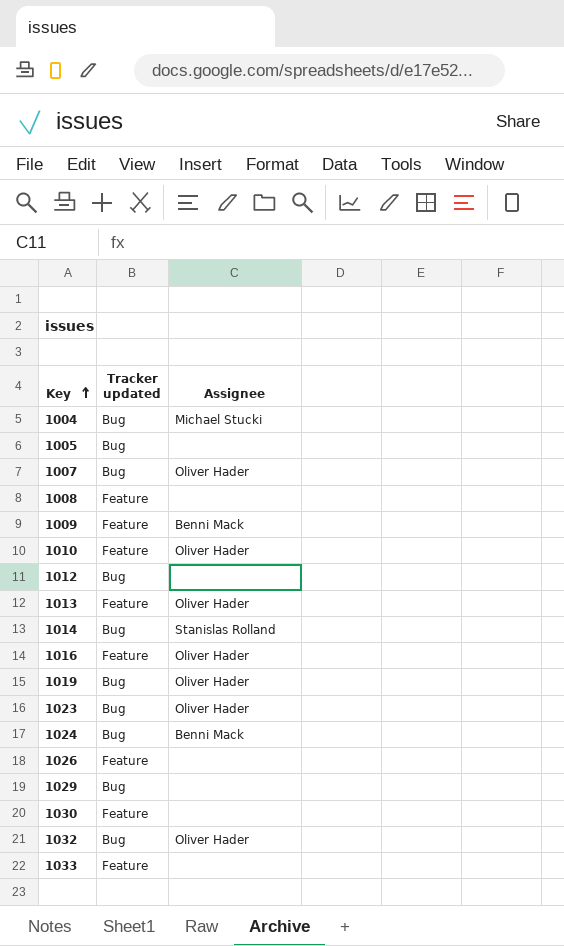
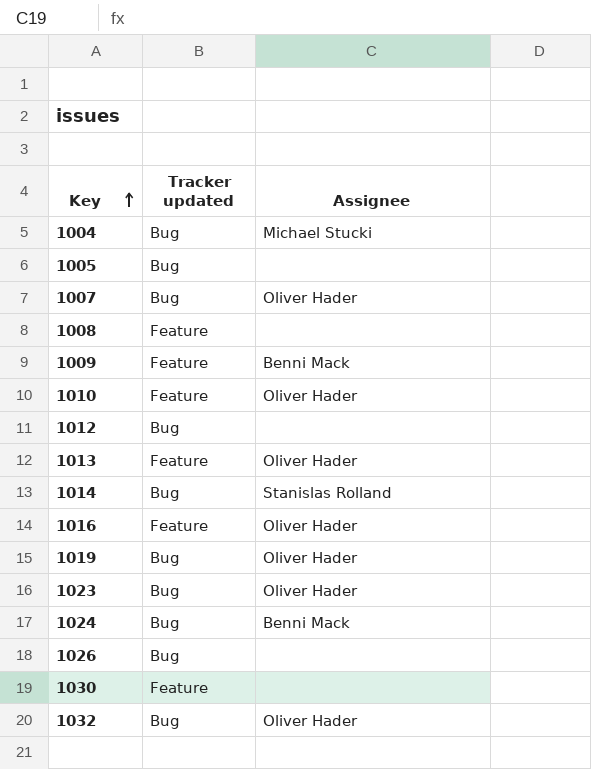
row 1029: Bug | none -> none
row 1033: Feature | none -> none
1026 | Tracker updated: Feature -> Bug

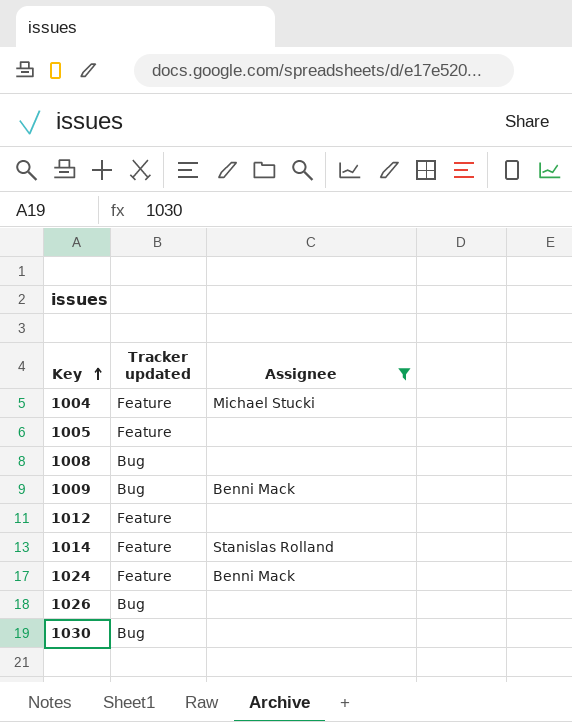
filter: none -> Assignee != Oliver Hader
1004 | Tracker updated: Bug -> Feature
1005 | Tracker updated: Bug -> Feature
1008 | Tracker updated: Feature -> Bug
1009 | Tracker updated: Feature -> Bug
1012 | Tracker updated: Bug -> Feature
1014 | Tracker updated: Bug -> Feature
1024 | Tracker updated: Bug -> Feature
1030 | Tracker updated: Feature -> Bug

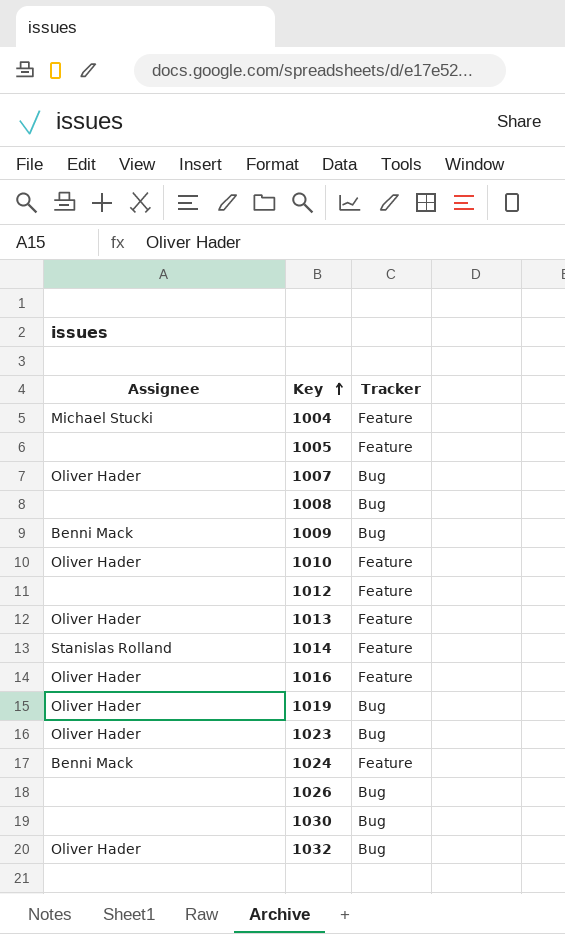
filter: Assignee != Oliver Hader -> none
column Assignee | position: 3 -> 1
column name: Tracker updated -> Tracker

